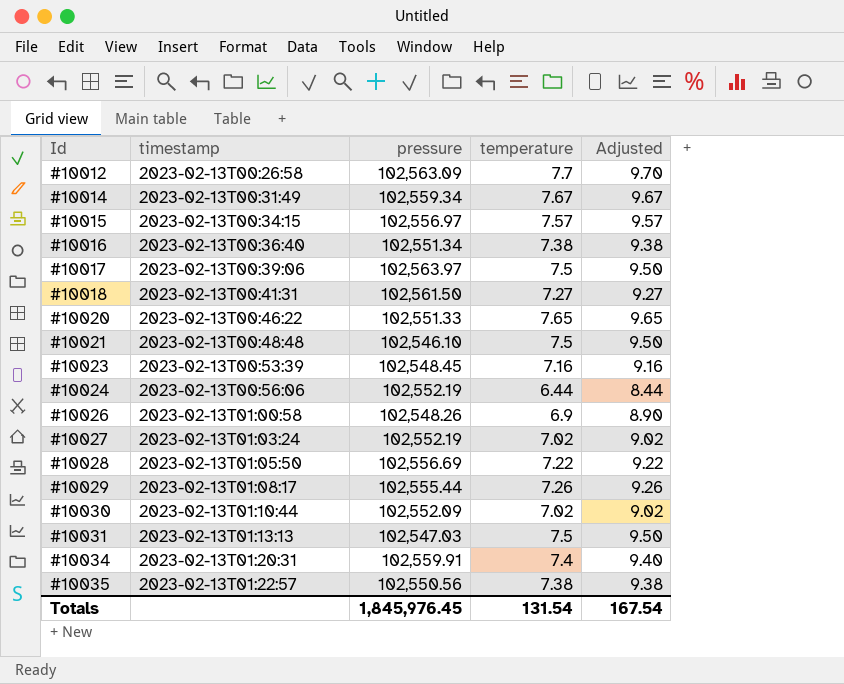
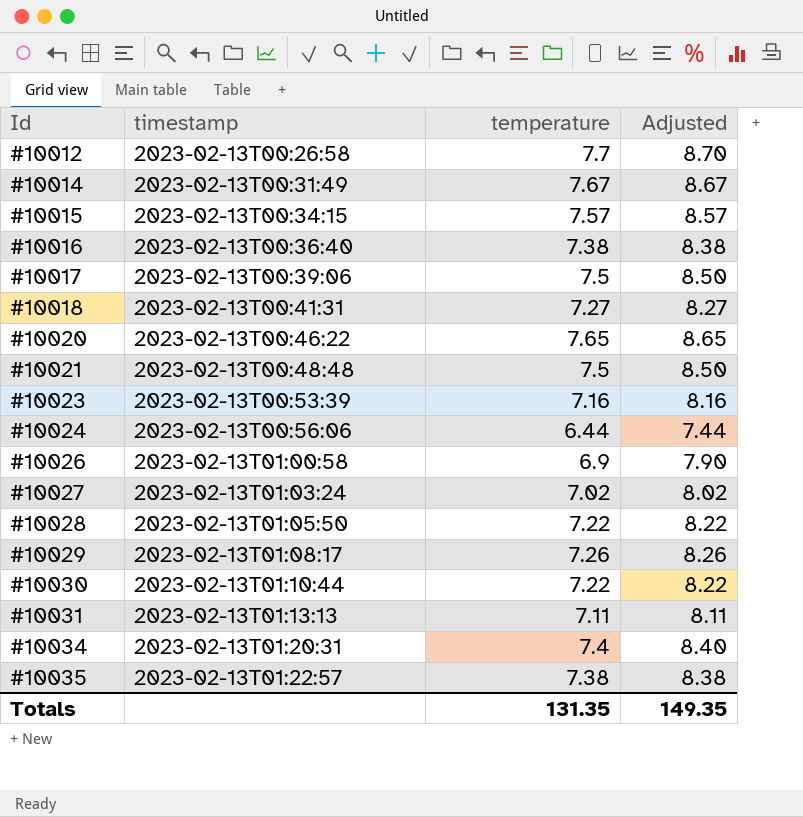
column pressure | position: 3 -> none
column Adjusted | formula: [temperature] + 2 -> [temperature] + 1
#10030 | temperature: 7.02 -> 7.22
#10031 | temperature: 7.5 -> 7.11
Totals | temperature: 131.54 -> 131.35
Totals | Adjusted: 167.54 -> 149.35

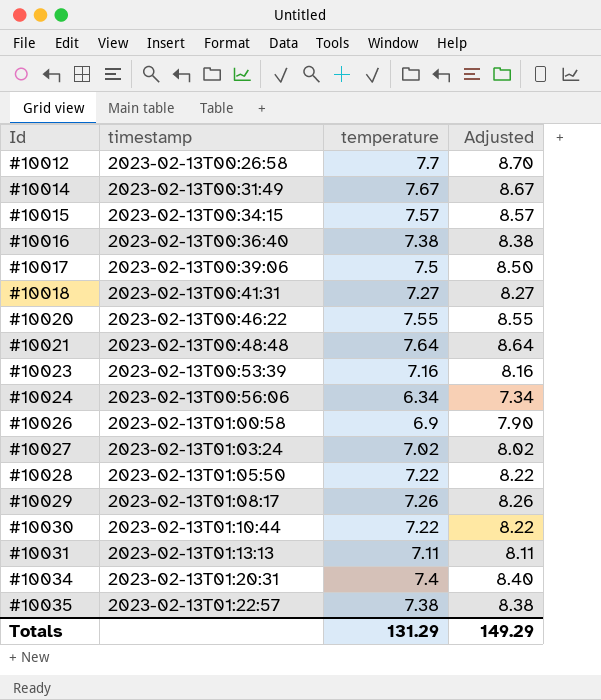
#10020 | temperature: 7.65 -> 7.55
#10020 | Adjusted: 8.65 -> 8.55
#10021 | temperature: 7.5 -> 7.64
#10021 | Adjusted: 8.50 -> 8.64
#10024 | temperature: 6.44 -> 6.34
#10024 | Adjusted: 7.44 -> 7.34
Totals | temperature: 131.35 -> 131.29
Totals | Adjusted: 149.35 -> 149.29

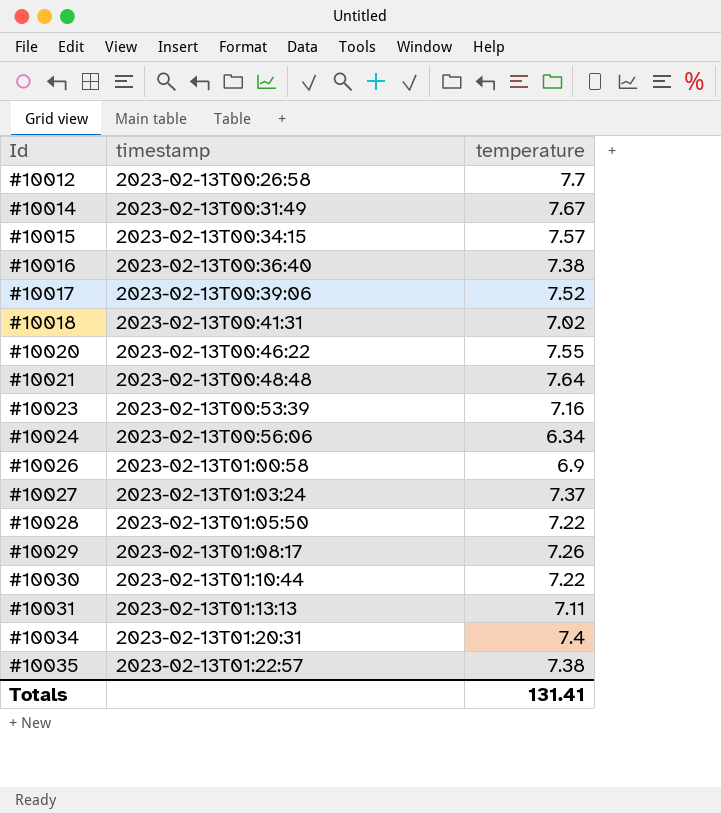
column Adjusted | formula: [temperature] + 1 -> none
#10017 | temperature: 7.5 -> 7.52
#10018 | temperature: 7.27 -> 7.02
#10027 | temperature: 7.02 -> 7.37
Totals | temperature: 131.29 -> 131.41

